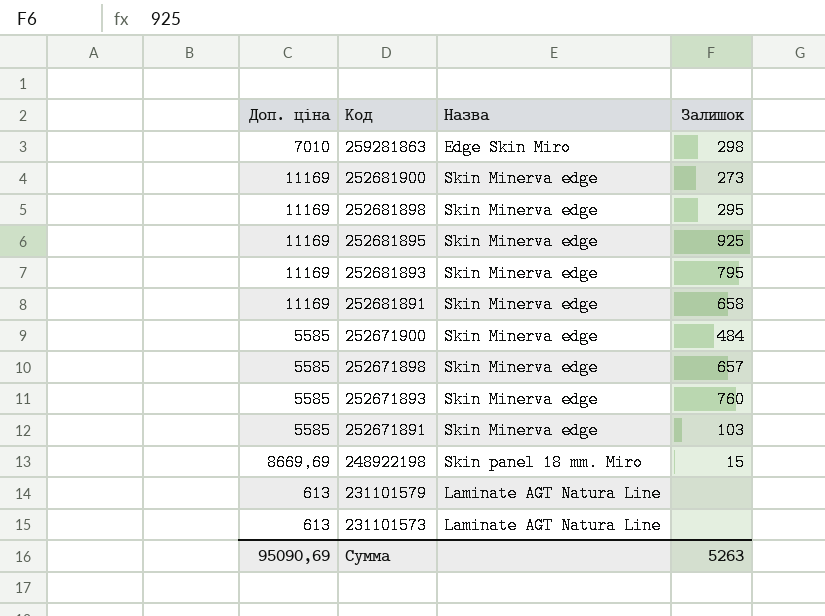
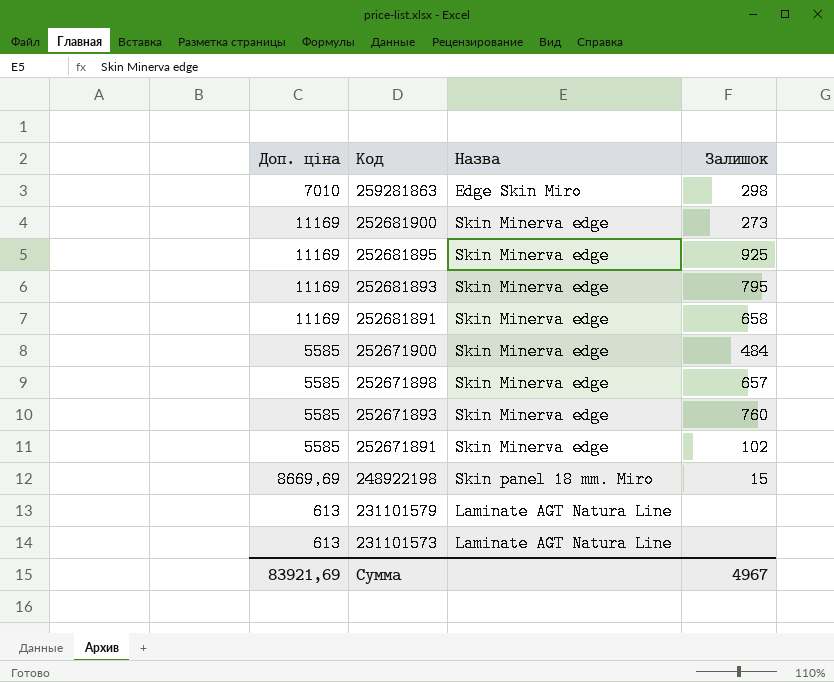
row 252681898: 11169 | Skin Minerva edge | 295 -> none
252671891 | Залишок: 103 -> 102
Сумма | Доп. ціна: 95090,69 -> 83921,69
Сумма | Залишок: 5263 -> 4967

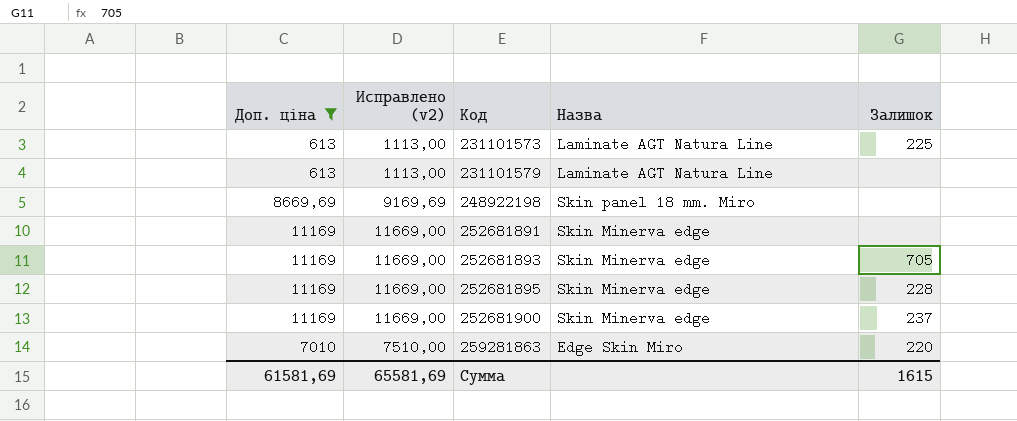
filter: none -> Доп. ціна != 5585
row order: Код descending -> Код ascending
column Исправлено (v2) | formula: none -> [Доп. ціна] + 500
231101573 | Залишок: none -> 225
248922198 | Залишок: 15 -> none
252681891 | Залишок: 658 -> none
252681893 | Залишок: 795 -> 705
252681895 | Залишок: 925 -> 228
252681900 | Залишок: 273 -> 237
259281863 | Залишок: 298 -> 220
Сумма | Доп. ціна: 83921,69 -> 61581,69
Сумма | Залишок: 4967 -> 1615

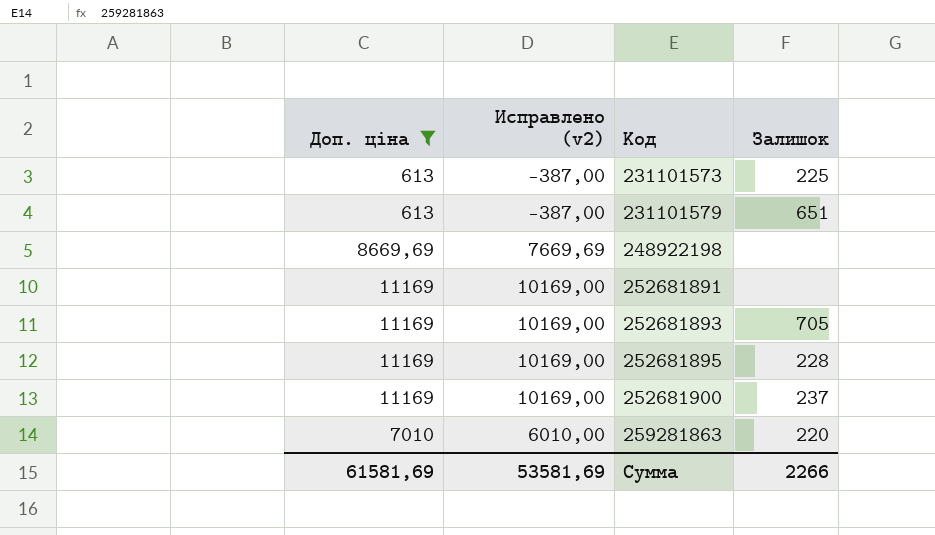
column Назва | position: 4 -> none
column Исправлено (v2) | formula: [Доп. ціна] + 500 -> [Доп. ціна] - 1000
231101579 | Залишок: none -> 651
Сумма | Исправлено (v2): 65581,69 -> 53581,69
Сумма | Залишок: 1615 -> 2266

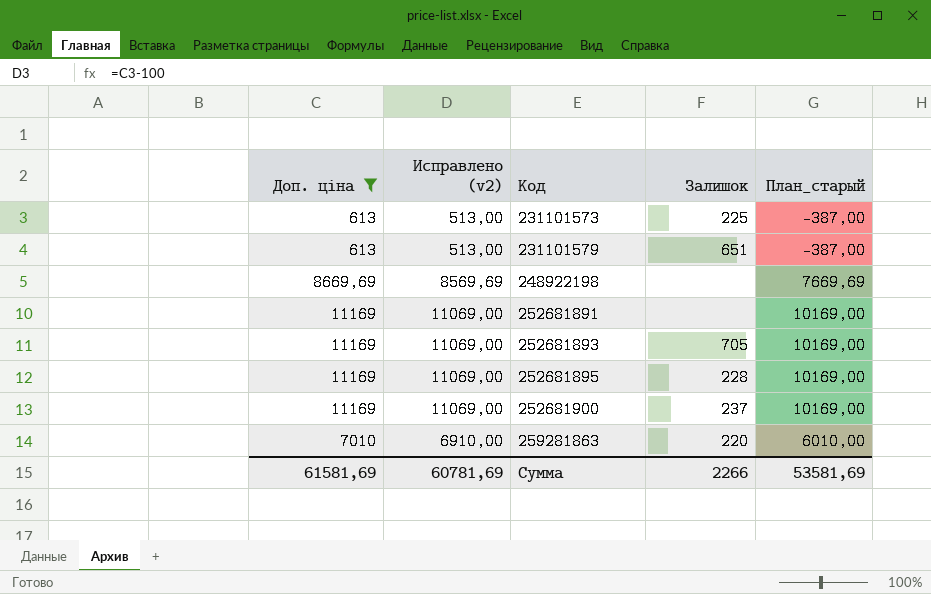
column Исправлено (v2) | formula: [Доп. ціна] - 1000 -> [Доп. ціна] - 100
column План_старый | formula: none -> [Доп. ціна] - 1000
Сумма | Исправлено (v2): 53581,69 -> 60781,69

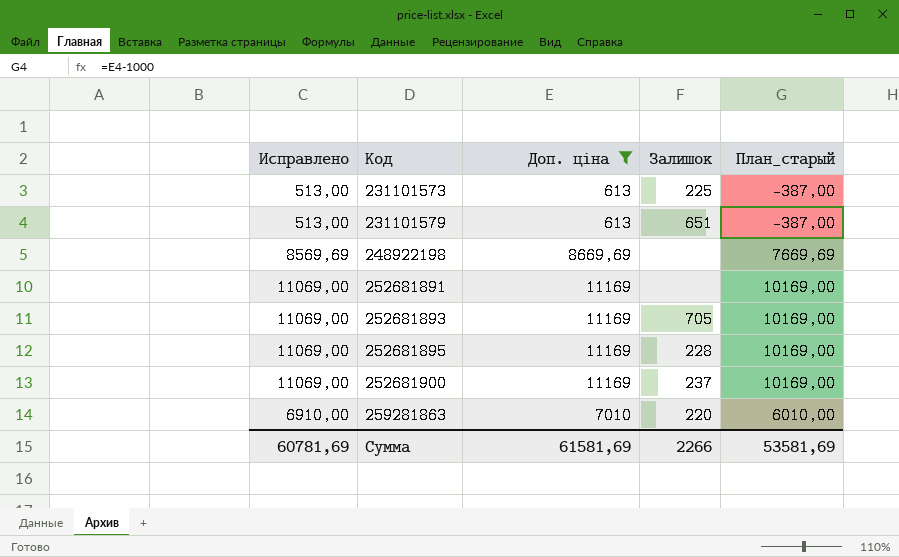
column name: Исправлено (v2) -> Исправлено
column Доп. ціна | position: 1 -> 3

